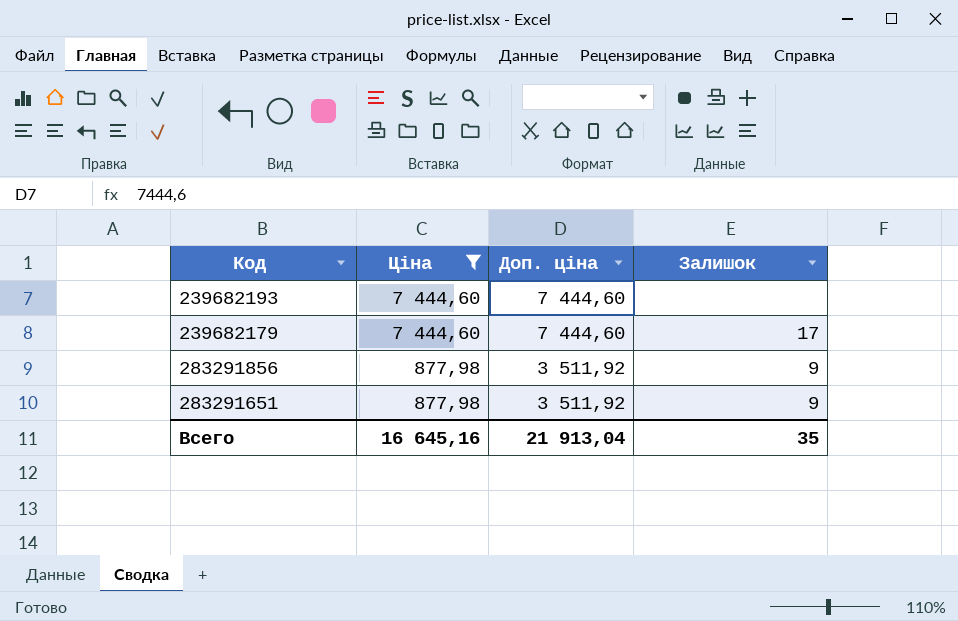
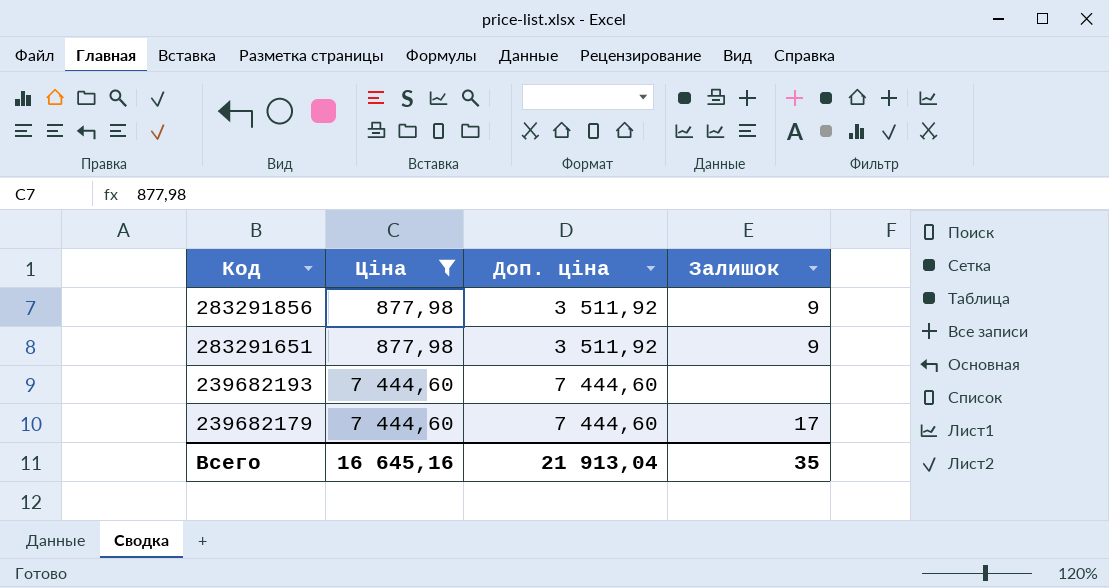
row order: Ціна descending -> Код descending

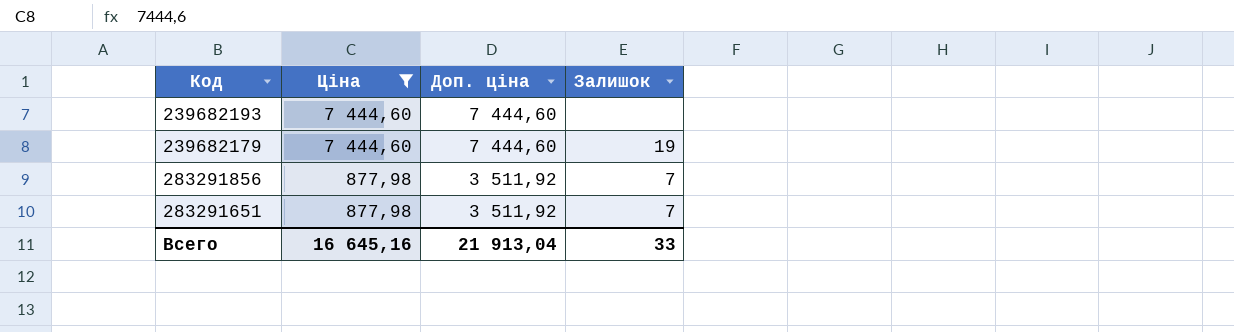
row order: Код descending -> Ціна descending
239682179 | Залишок: 17 -> 19
283291856 | Залишок: 9 -> 7
283291651 | Залишок: 9 -> 7
Всего | Залишок: 35 -> 33

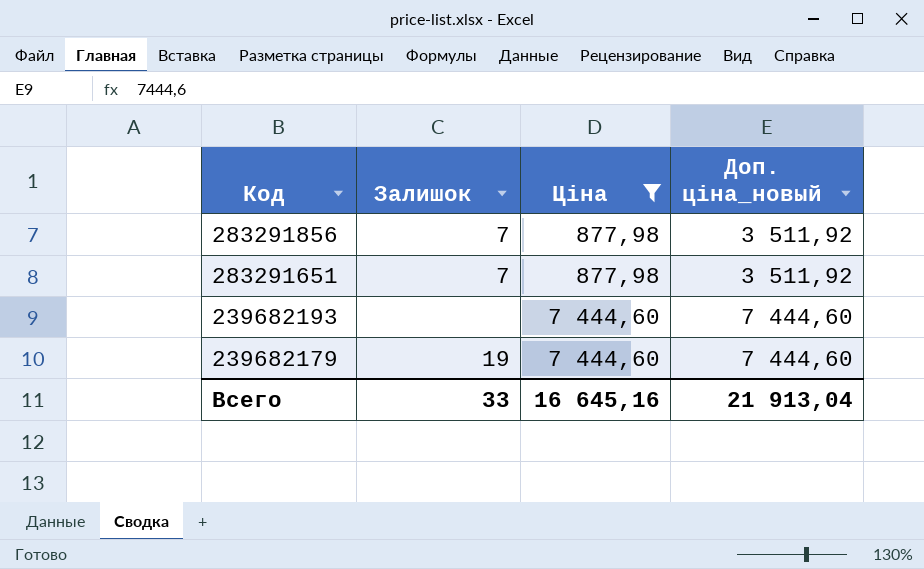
row order: Ціна descending -> Код descending
column Залишок | position: 4 -> 2
column name: Доп. ціна -> Доп. ціна_новый

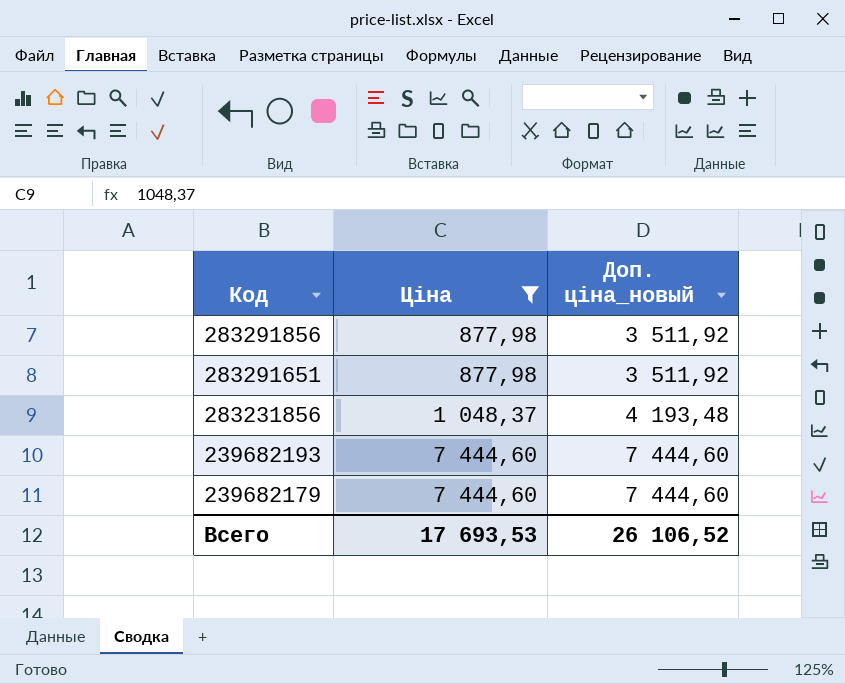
column Залишок | position: 2 -> none
row 283231856: none -> 1 048,37 | 4 193,48
Всего | Ціна: 16 645,16 -> 17 693,53
Всего | Доп. ціна_новый: 21 913,04 -> 26 106,52

